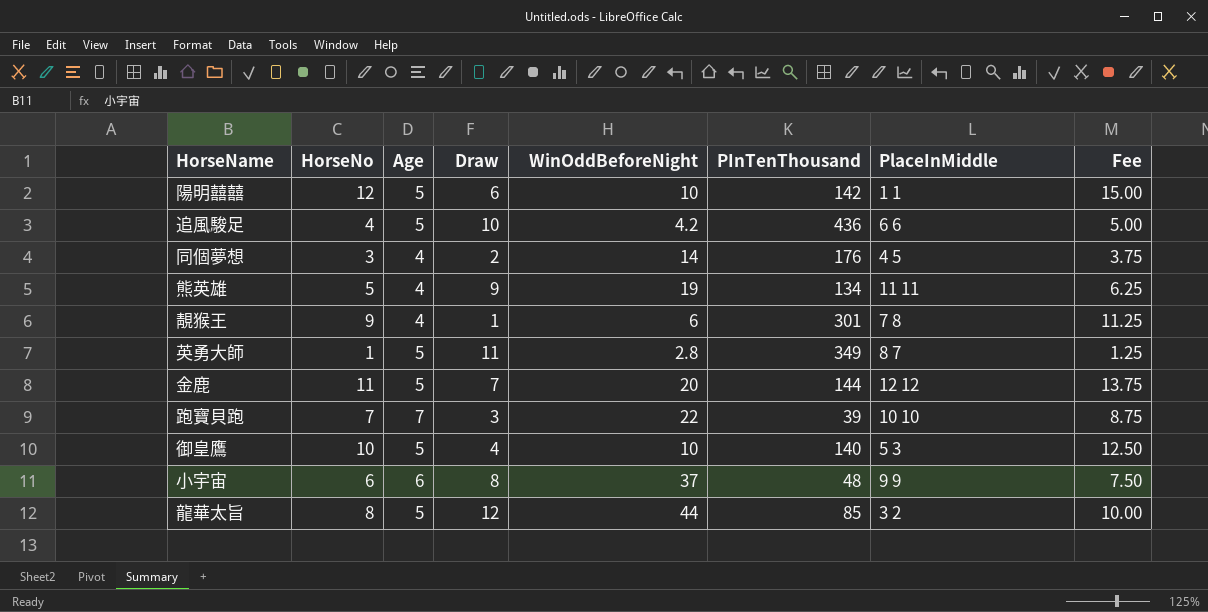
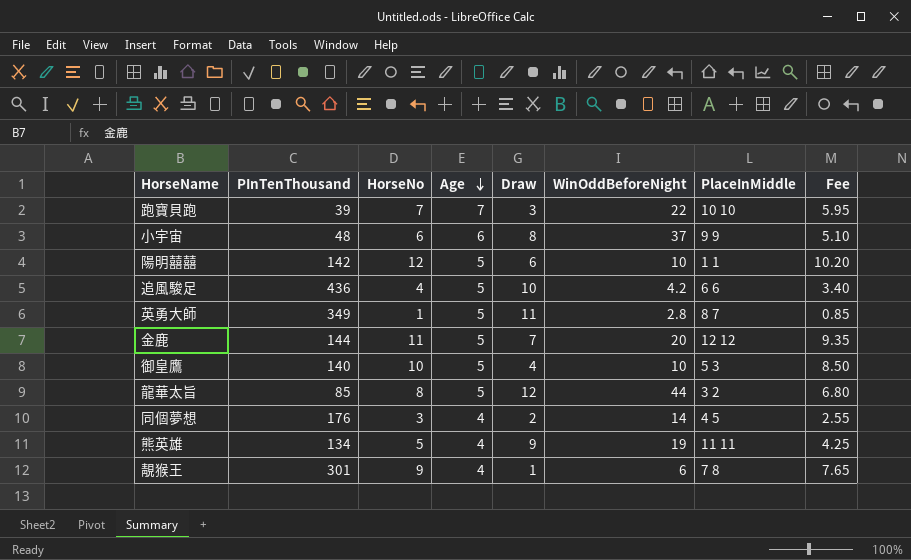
row order: none -> Age descending
column PInTenThousand | position: 6 -> 2
column Fee | formula: [HorseNo] * 1.25 -> [HorseNo] * 0.85

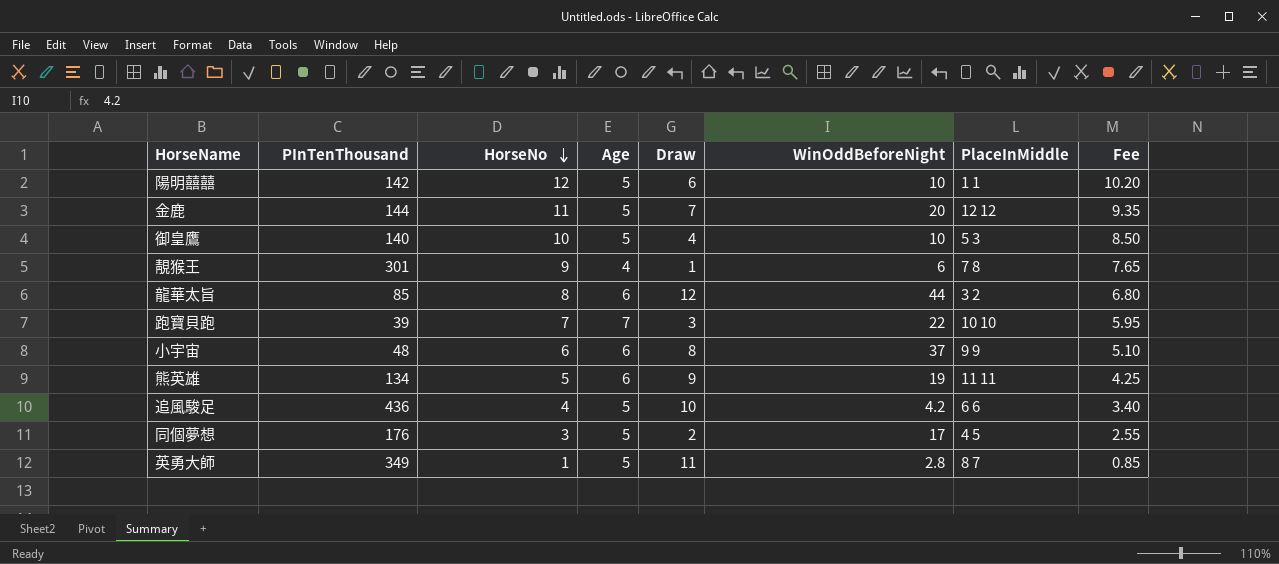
row order: Age descending -> HorseNo descending
龍華太旨 | Age: 5 -> 6
熊英雄 | Age: 4 -> 6
同個夢想 | Age: 4 -> 5
同個夢想 | WinOddBeforeNight: 14 -> 17

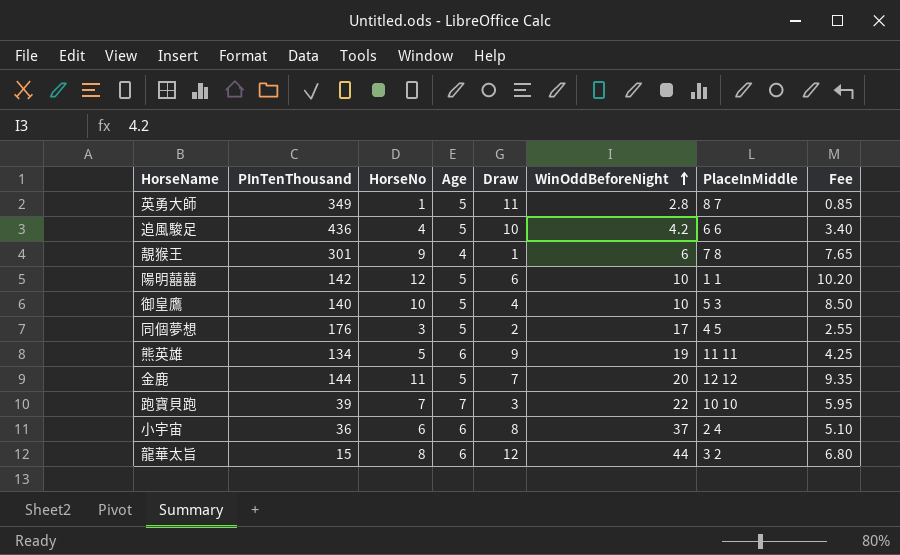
row order: HorseNo descending -> WinOddBeforeNight ascending
小宇宙 | PInTenThousand: 48 -> 36
小宇宙 | PlaceInMiddle: 9 9 -> 2 4
龍華太旨 | PInTenThousand: 85 -> 15

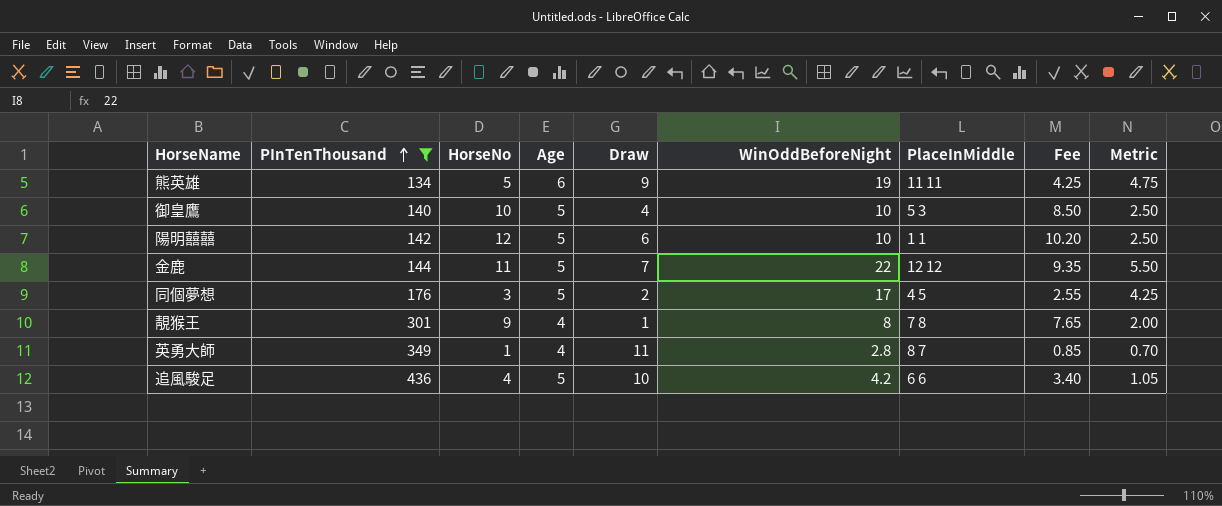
filter: none -> PInTenThousand >= 134
row order: WinOddBeforeNight ascending -> PInTenThousand ascending
column Metric | formula: none -> [WinOddBeforeNight] * 0.25
金鹿 | WinOddBeforeNight: 20 -> 22
靚猴王 | WinOddBeforeNight: 6 -> 8
英勇大師 | Age: 5 -> 4

